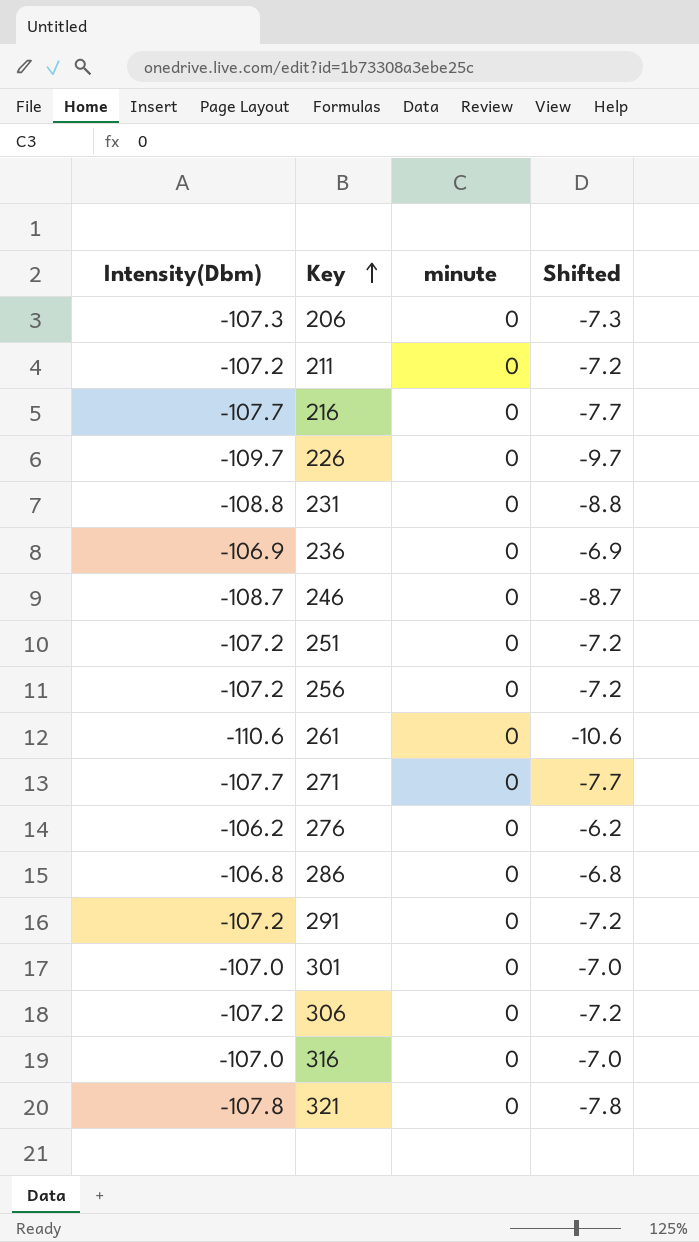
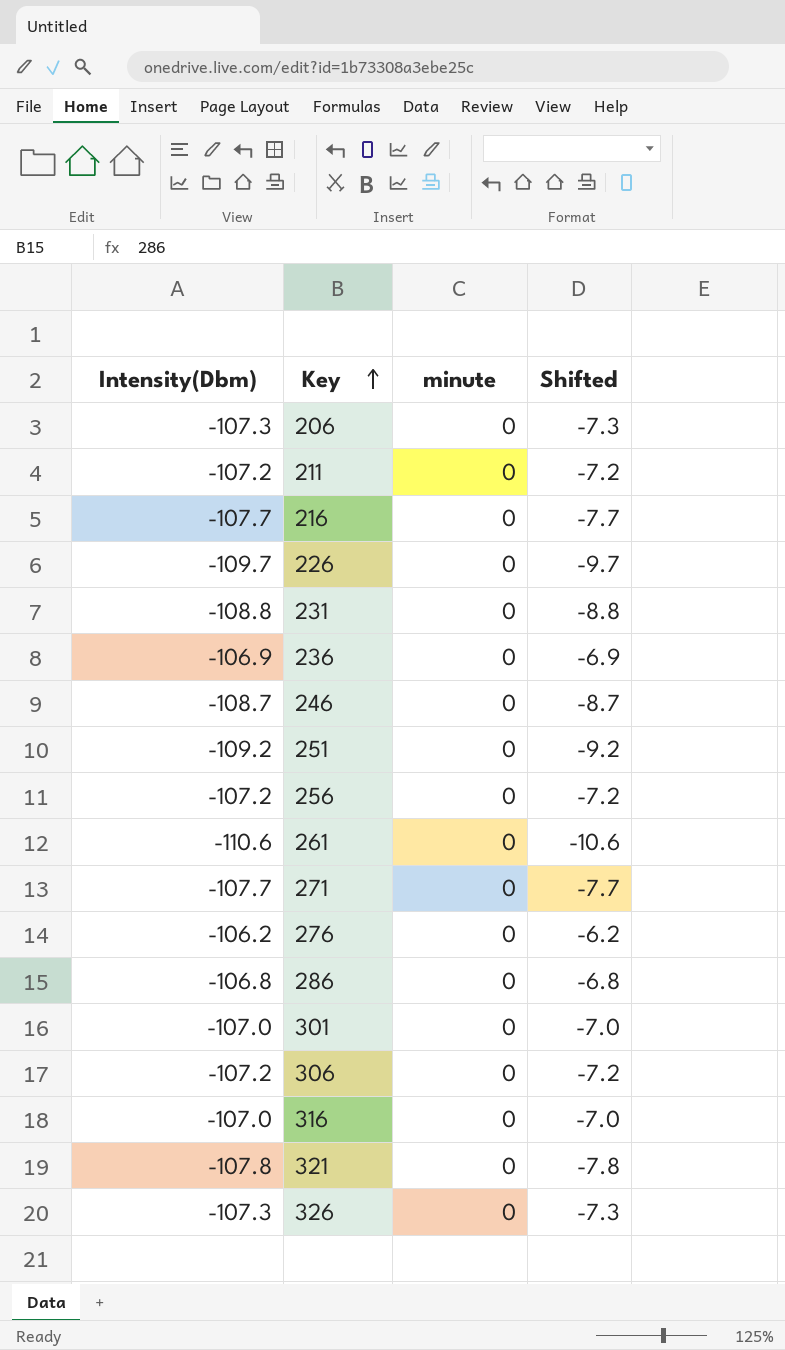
row 291: -107.2 | 0 | -7.2 -> none
251 | Intensity(Dbm): -107.2 -> -109.2
251 | Shifted: -7.2 -> -9.2
row 326: none -> -107.3 | 0 | -7.3

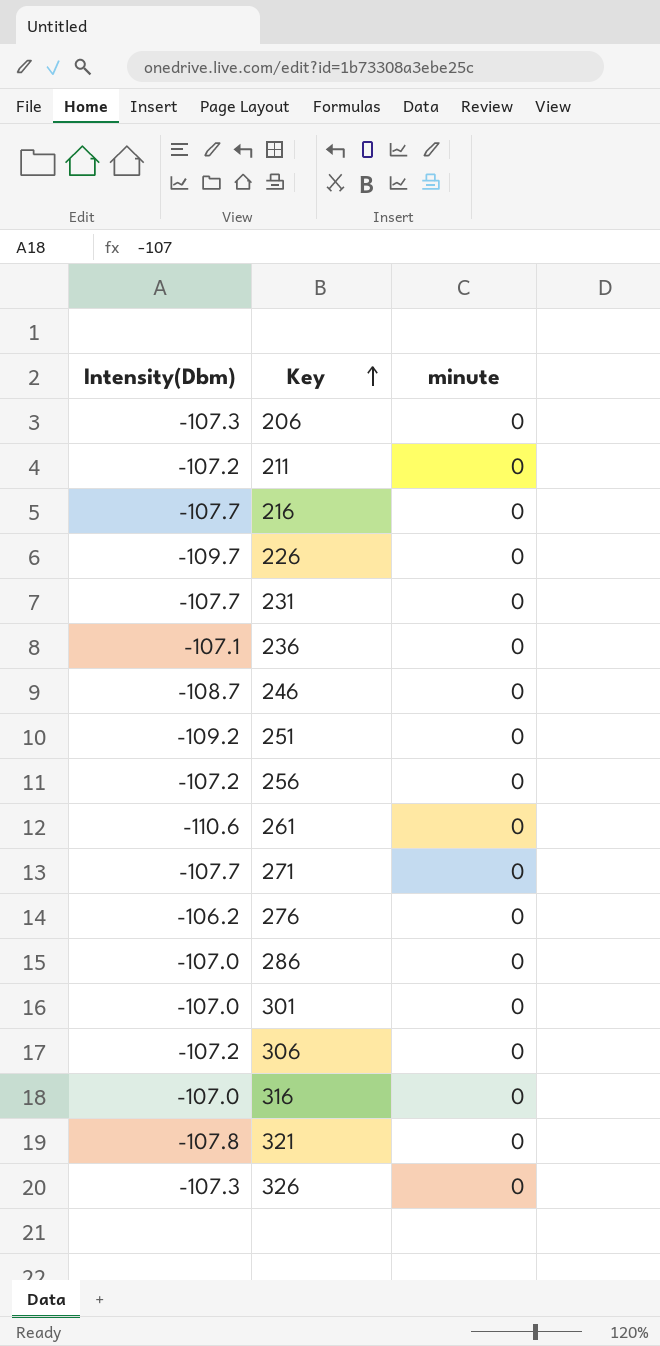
column Shifted | formula: [Intensity(Dbm)] + 100 -> none
231 | Intensity(Dbm): -108.8 -> -107.7
236 | Intensity(Dbm): -106.9 -> -107.1
286 | Intensity(Dbm): -106.8 -> -107.0

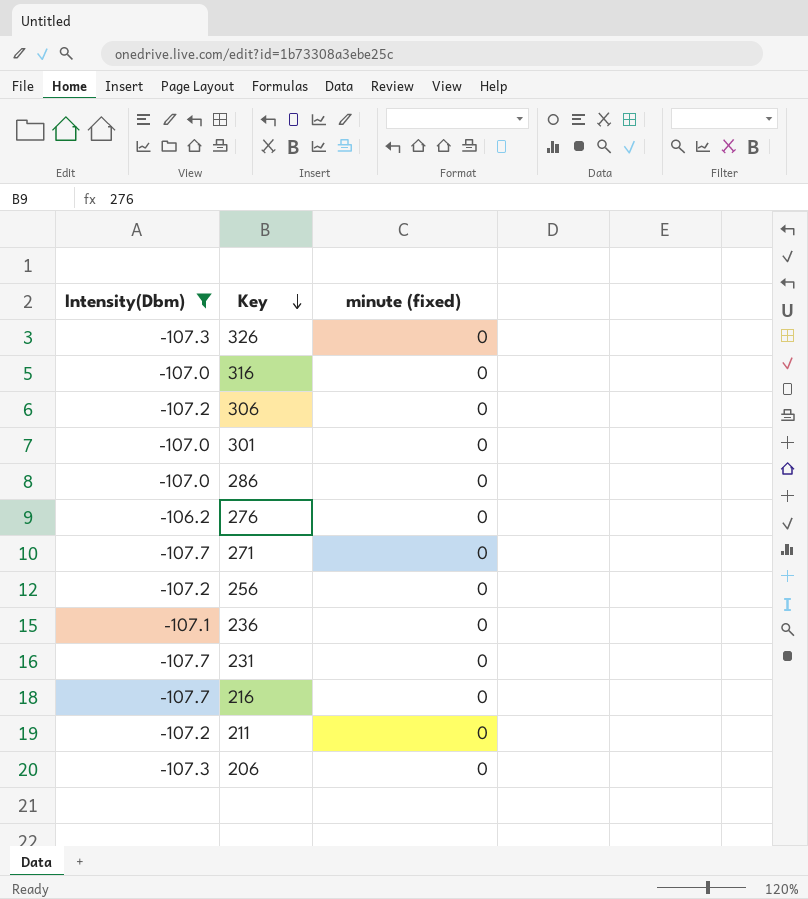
filter: none -> Intensity(Dbm) >= -107.7
row order: Key ascending -> Key descending
column name: minute -> minute (fixed)

